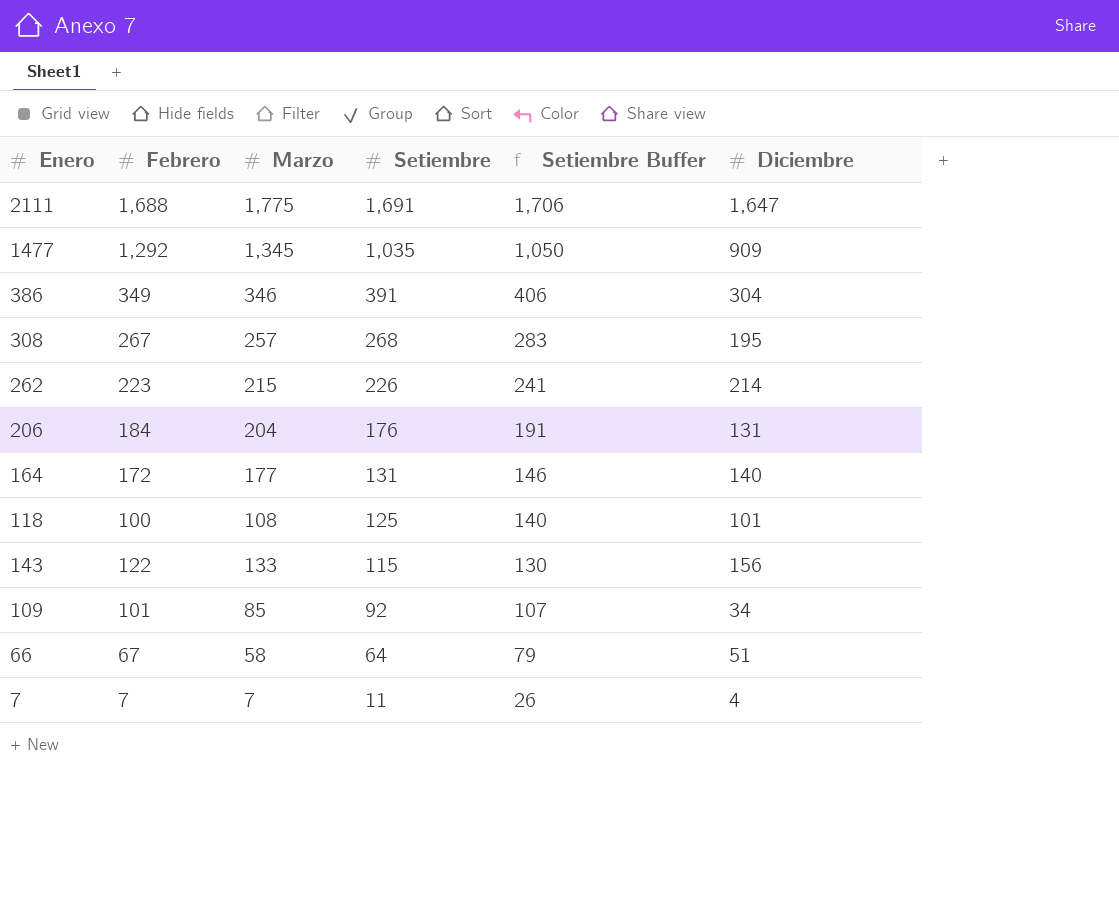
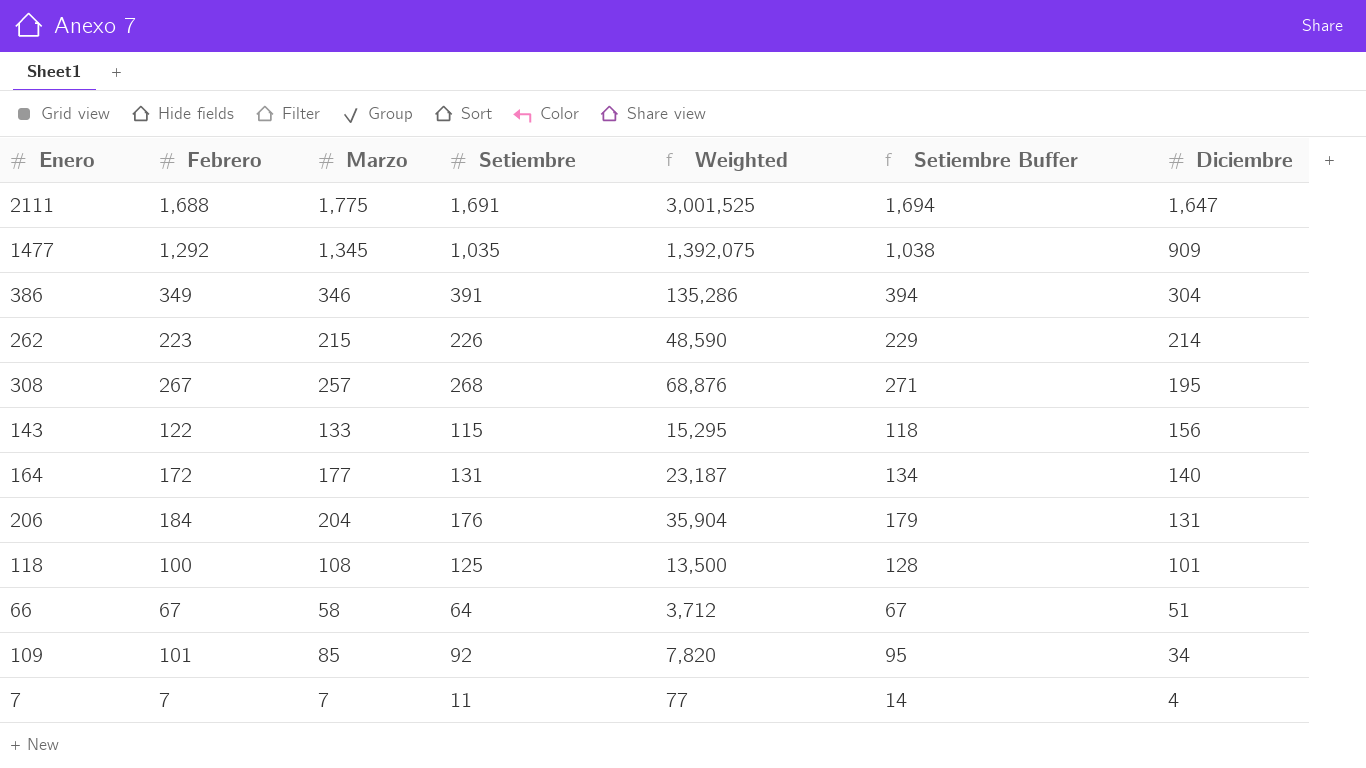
row order: Setiembre descending -> Diciembre descending
column Weighted | formula: none -> [Marzo] * [Setiembre]
column Setiembre Buffer | formula: [Setiembre] + 15 -> [Setiembre] + 3

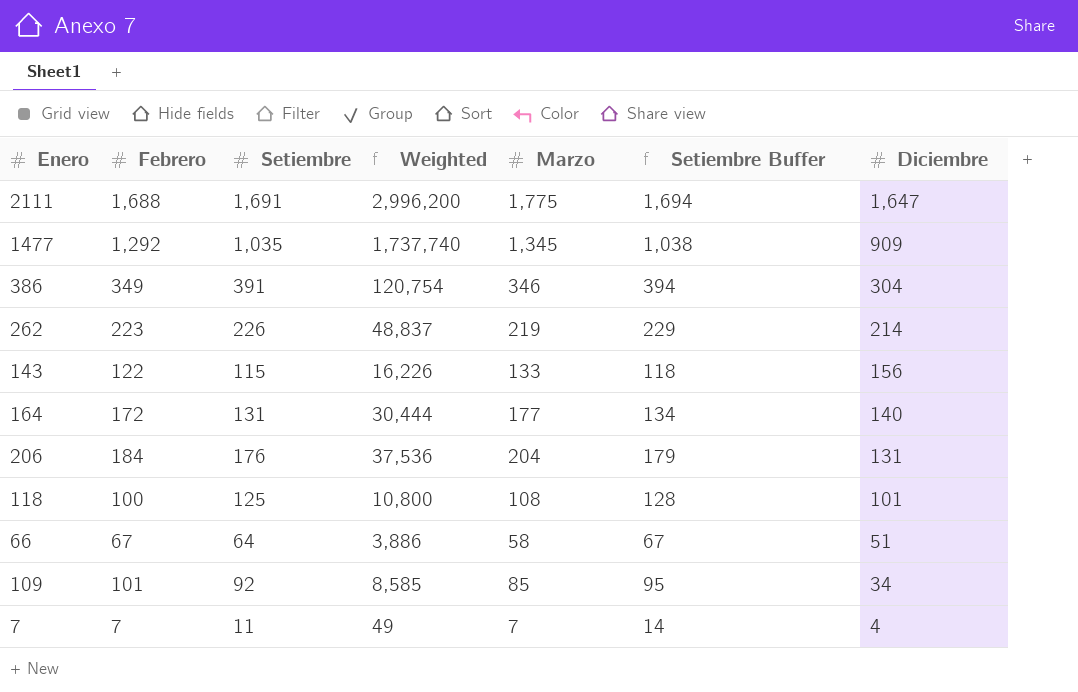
column Weighted | formula: [Marzo] * [Setiembre] -> [Febrero] * [Marzo]
column Marzo | position: 3 -> 5
row 308: 267 | 257 | 268 | 68,876 | 271 | 195 -> none
262 | Marzo: 215 -> 219

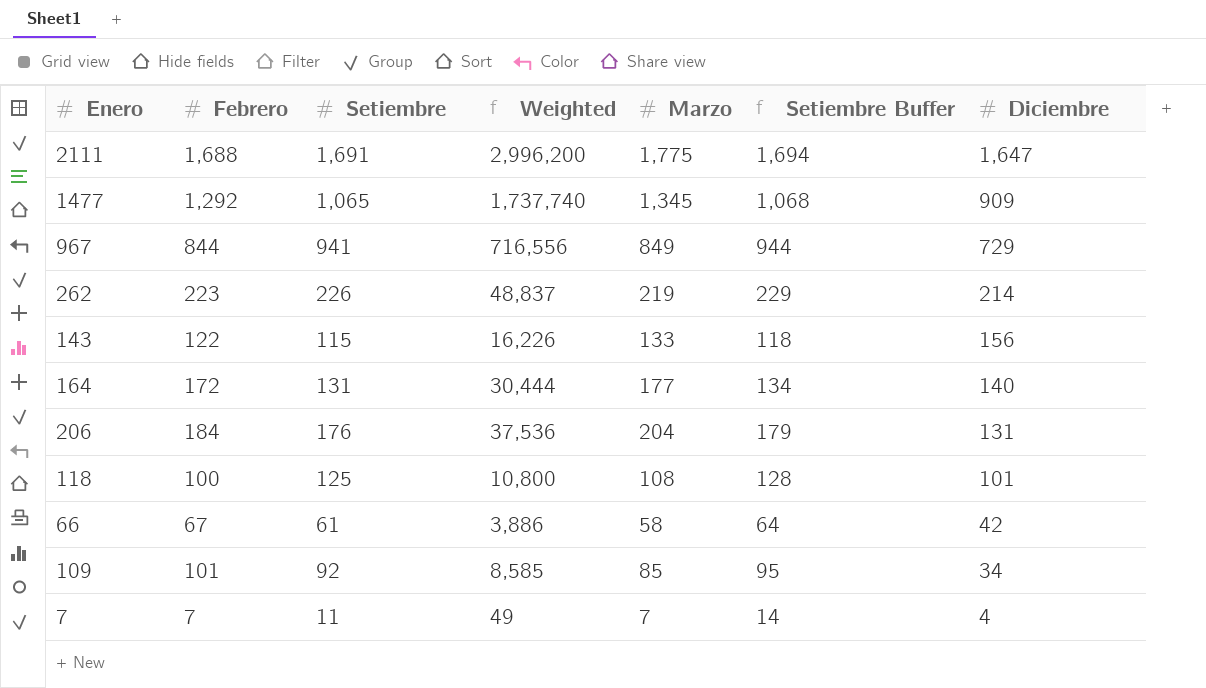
row 386: 349 | 391 | 120,754 | 346 | 394 | 304 -> none
1477 | Setiembre: 1,035 -> 1,065
1477 | Setiembre Buffer: 1,038 -> 1,068
row 967: none -> 844 | 941 | 716,556 | 849 | 944 | 729
66 | Setiembre: 64 -> 61
66 | Setiembre Buffer: 67 -> 64
66 | Diciembre: 51 -> 42

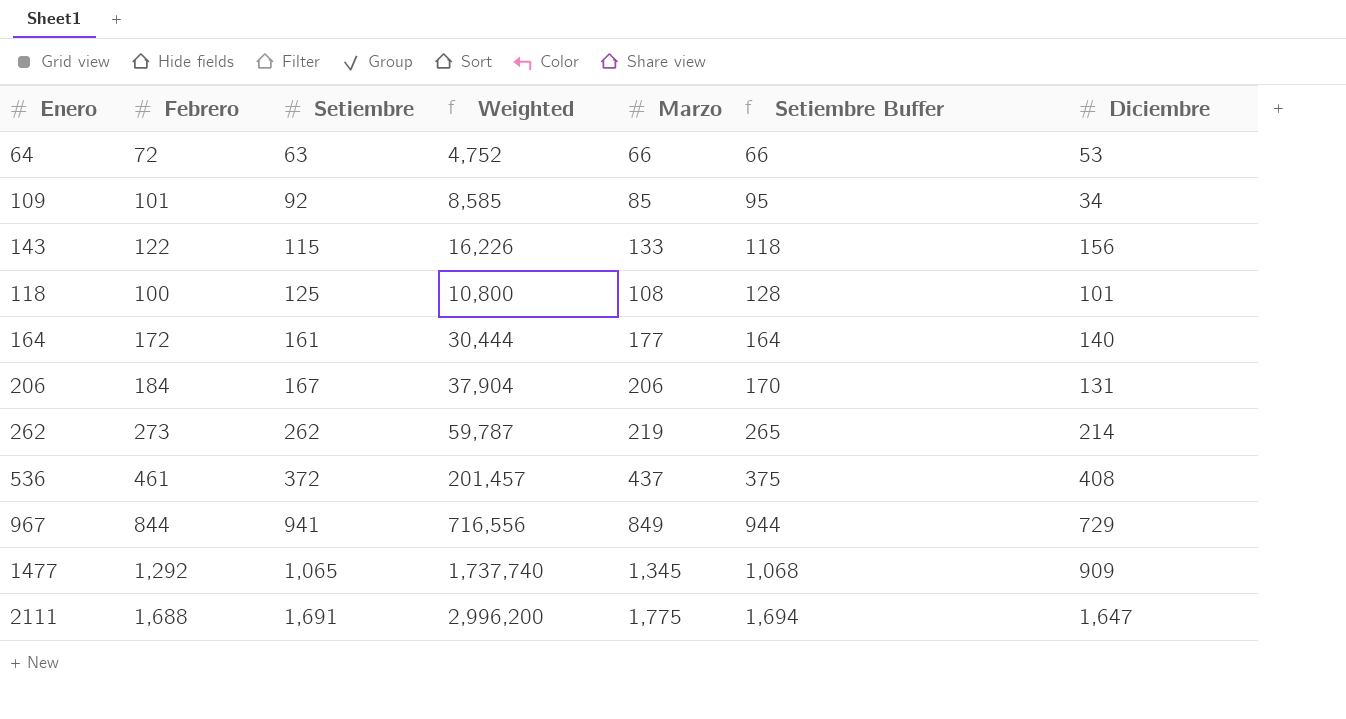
row order: Diciembre descending -> Setiembre ascending
row 66: 67 | 61 | 3,886 | 58 | 64 | 42 -> none
row 7: 7 | 11 | 49 | 7 | 14 | 4 -> none
row 64: none -> 72 | 63 | 4,752 | 66 | 66 | 53
164 | Setiembre: 131 -> 161
164 | Setiembre Buffer: 134 -> 164
206 | Setiembre: 176 -> 167
206 | Weighted: 37,536 -> 37,904
206 | Marzo: 204 -> 206
206 | Setiembre Buffer: 179 -> 170
262 | Febrero: 223 -> 273
262 | Setiembre: 226 -> 262
262 | Weighted: 48,837 -> 59,787
262 | Setiembre Buffer: 229 -> 265
row 536: none -> 461 | 372 | 201,457 | 437 | 375 | 408

